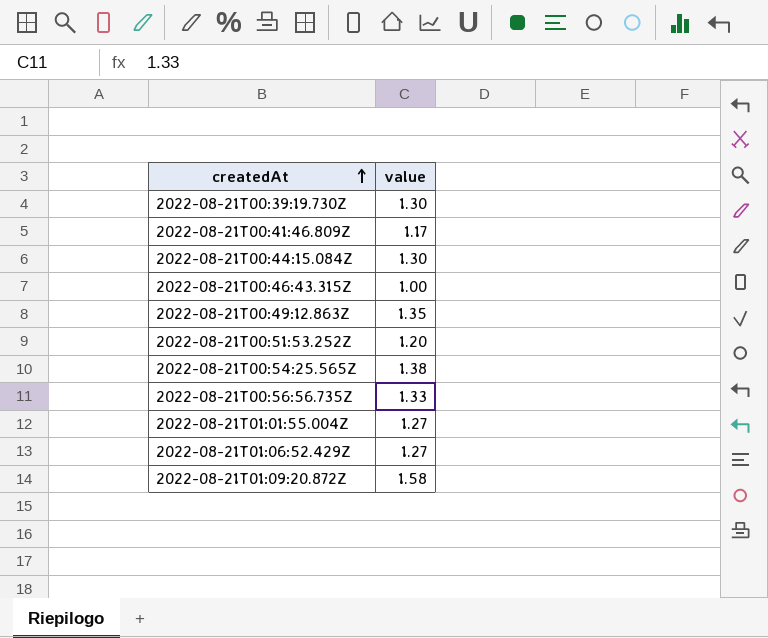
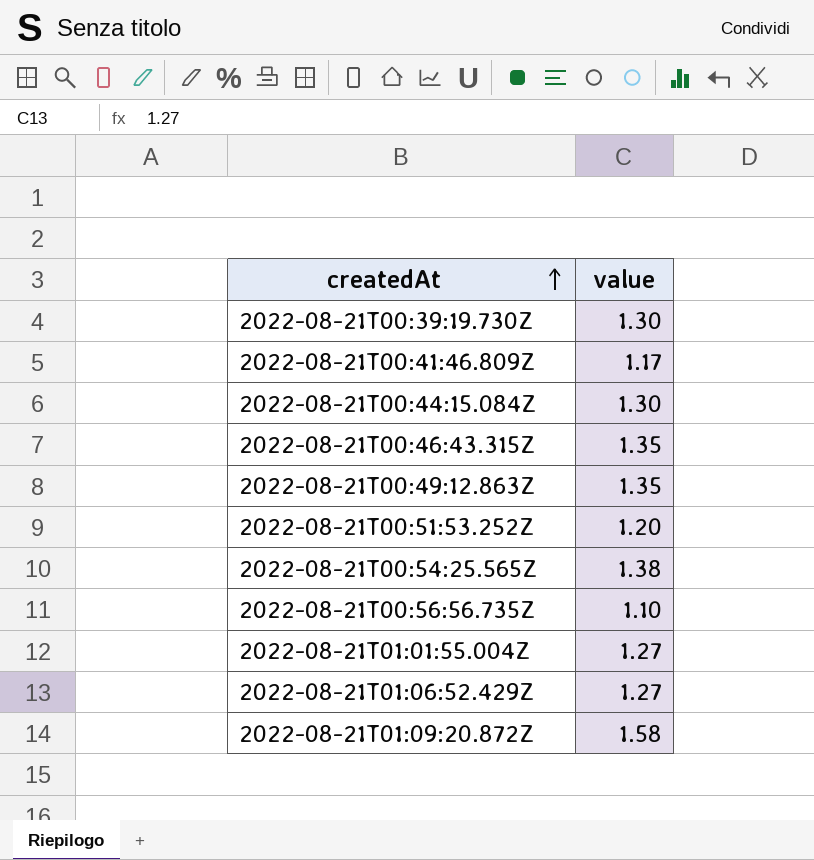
2022-08-21T00:46:43.315Z | value: 1.00 -> 1.35
2022-08-21T00:56:56.735Z | value: 1.33 -> 1.10

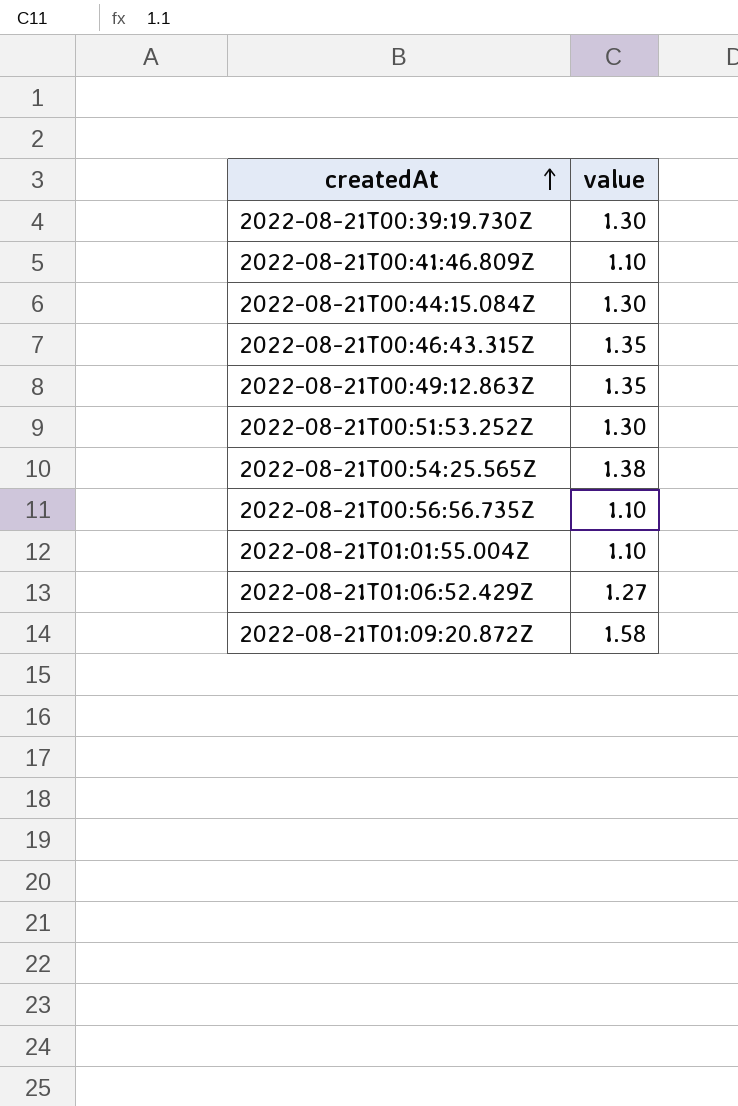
2022-08-21T00:41:46.809Z | value: 1.17 -> 1.10
2022-08-21T00:51:53.252Z | value: 1.20 -> 1.30
2022-08-21T01:01:55.004Z | value: 1.27 -> 1.10

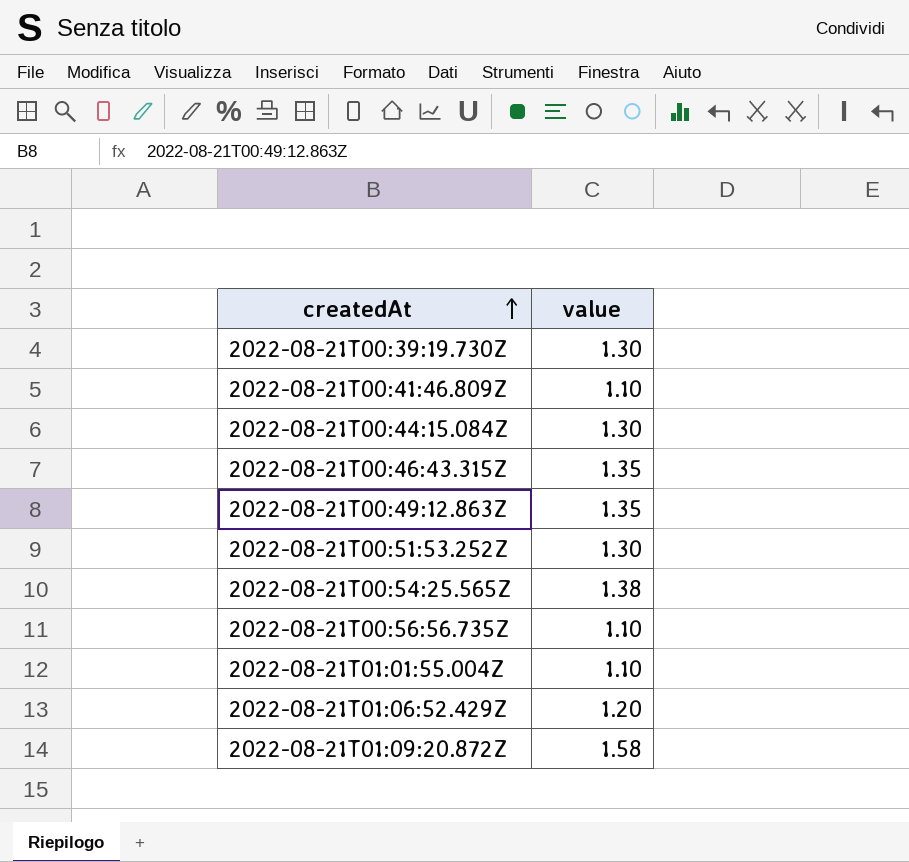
2022-08-21T01:06:52.429Z | value: 1.27 -> 1.20

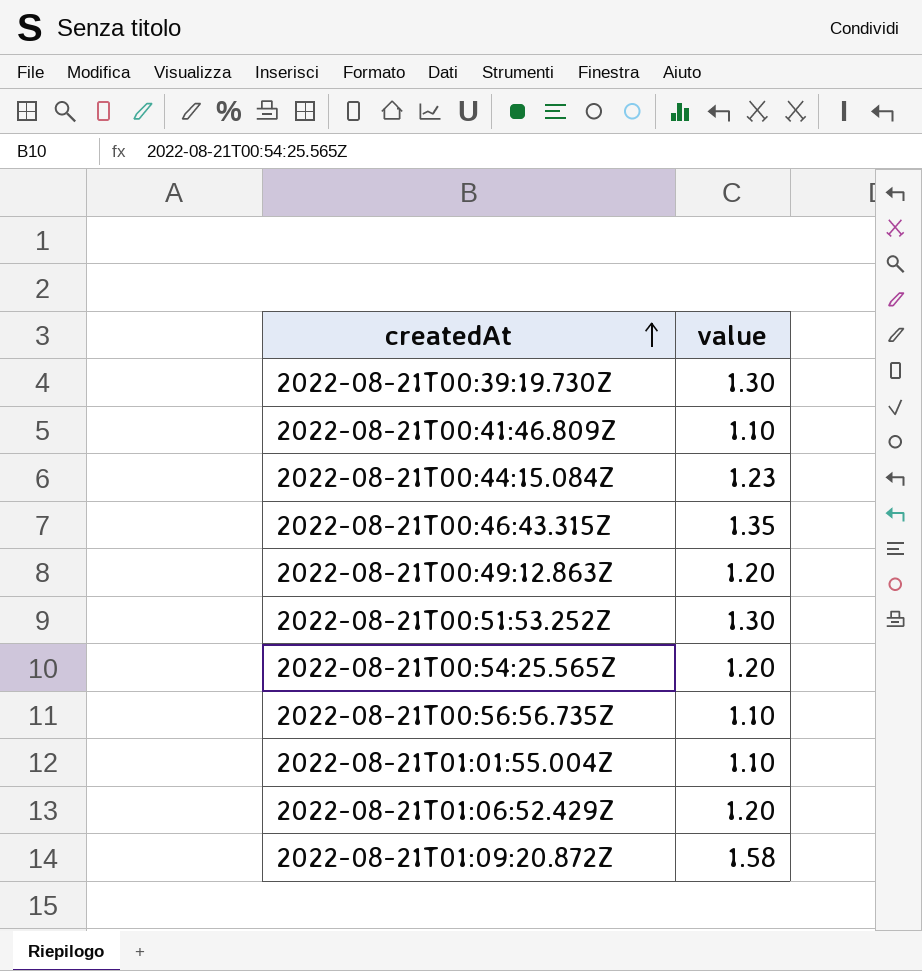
2022-08-21T00:44:15.084Z | value: 1.30 -> 1.23
2022-08-21T00:49:12.863Z | value: 1.35 -> 1.20
2022-08-21T00:54:25.565Z | value: 1.38 -> 1.20

